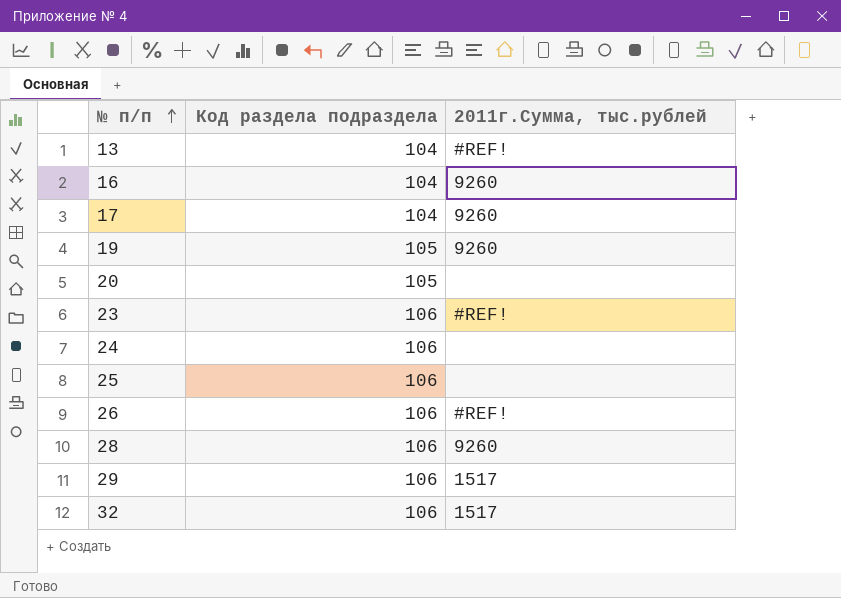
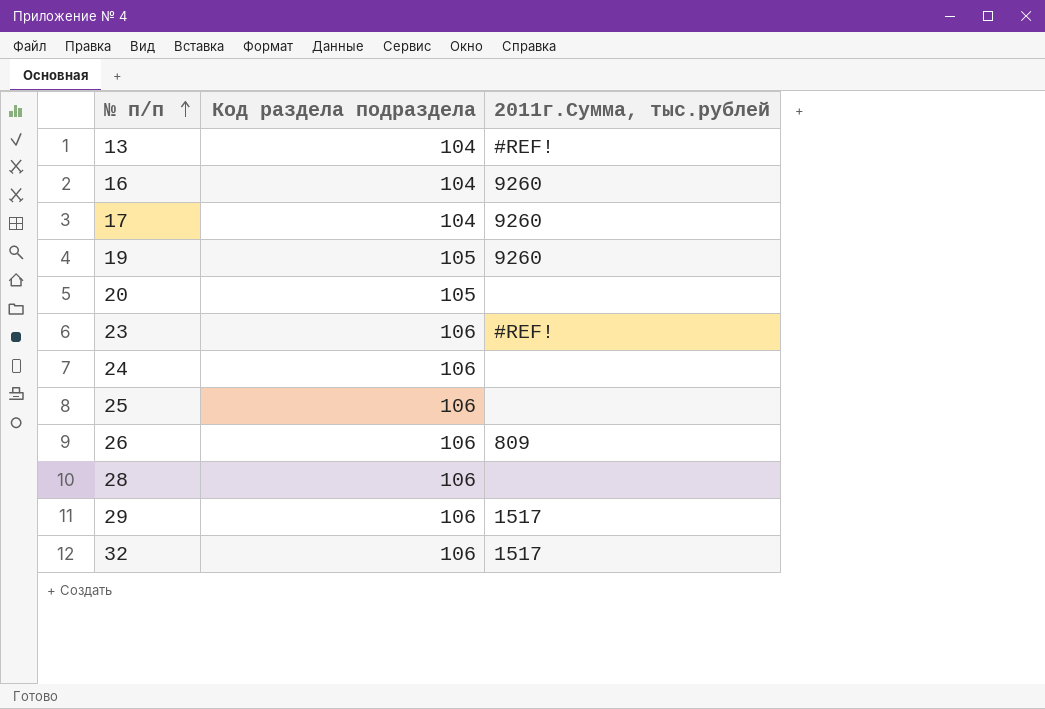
26 | 2011г.Сумма, тыс.рублей: #REF! -> 809
28 | 2011г.Сумма, тыс.рублей: 9260 -> none

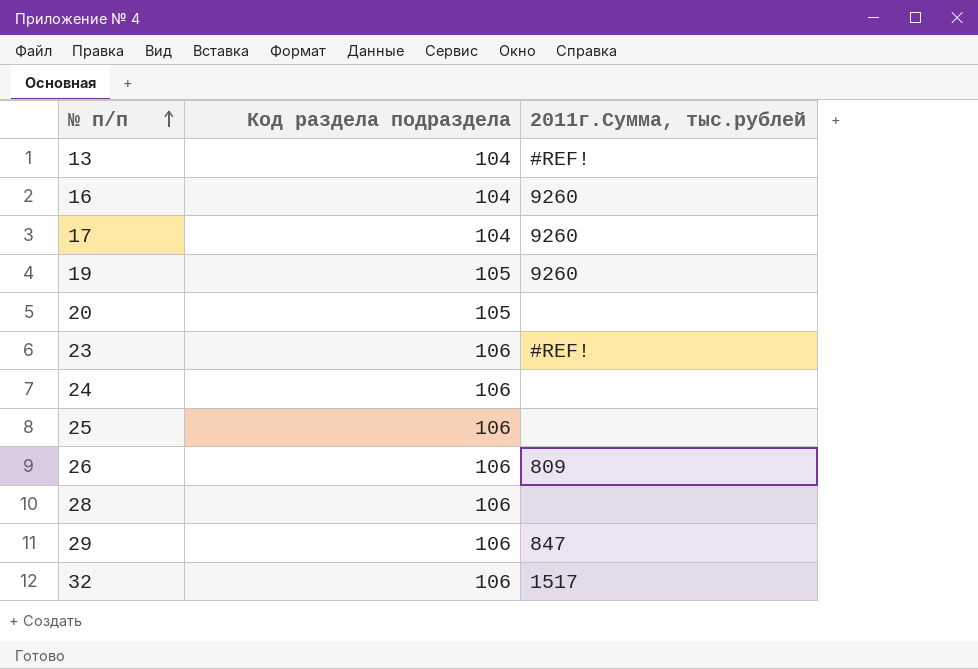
29 | 2011г.Сумма, тыс.рублей: 1517 -> 847

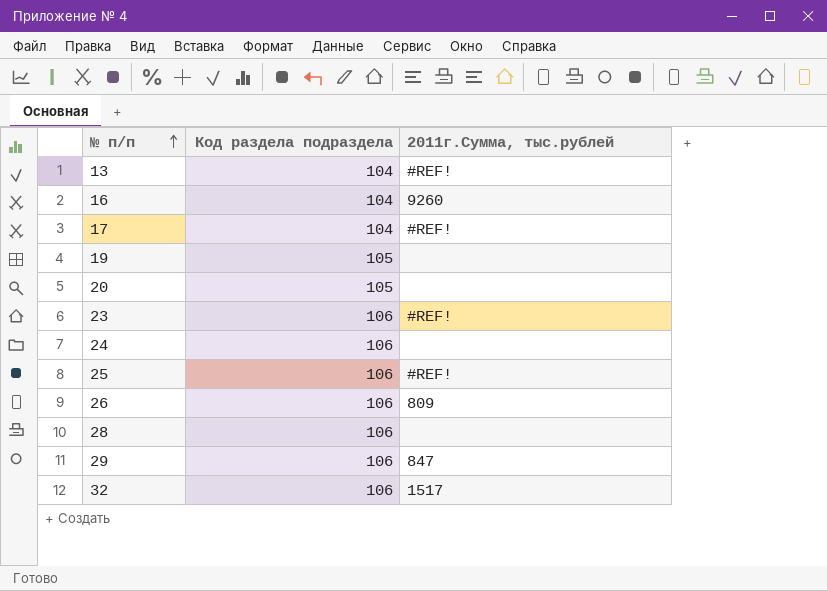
17 | 2011г.Сумма, тыс.рублей: 9260 -> #REF!
19 | 2011г.Сумма, тыс.рублей: 9260 -> none
25 | 2011г.Сумма, тыс.рублей: none -> #REF!

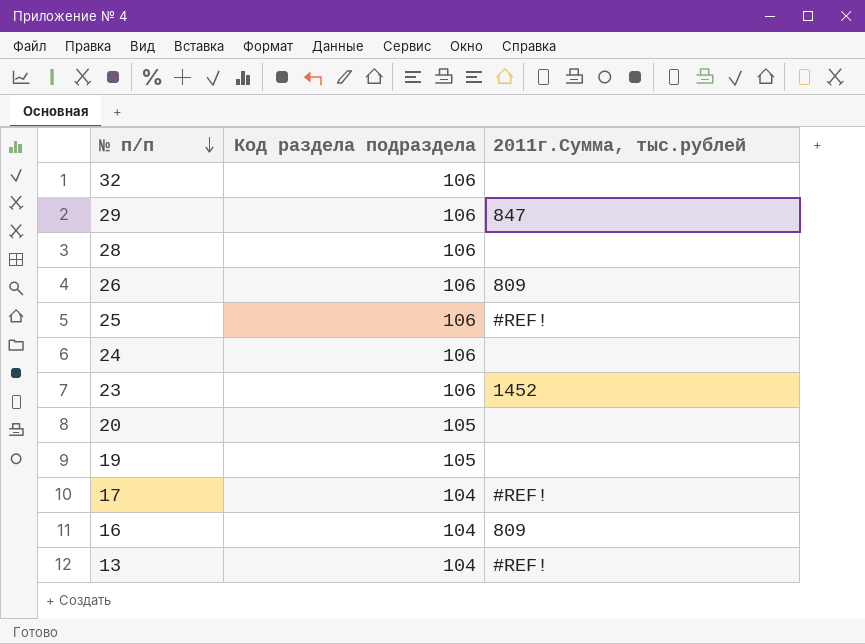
row order: № п/п ascending -> № п/п descending
32 | 2011г.Сумма, тыс.рублей: 1517 -> none
23 | 2011г.Сумма, тыс.рублей: #REF! -> 1452
16 | 2011г.Сумма, тыс.рублей: 9260 -> 809

